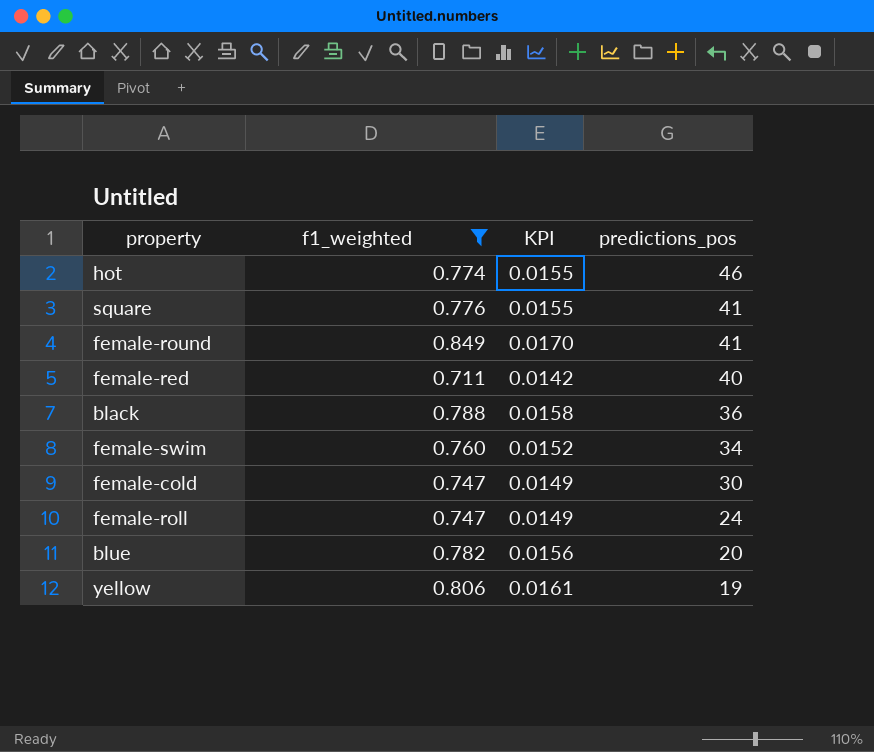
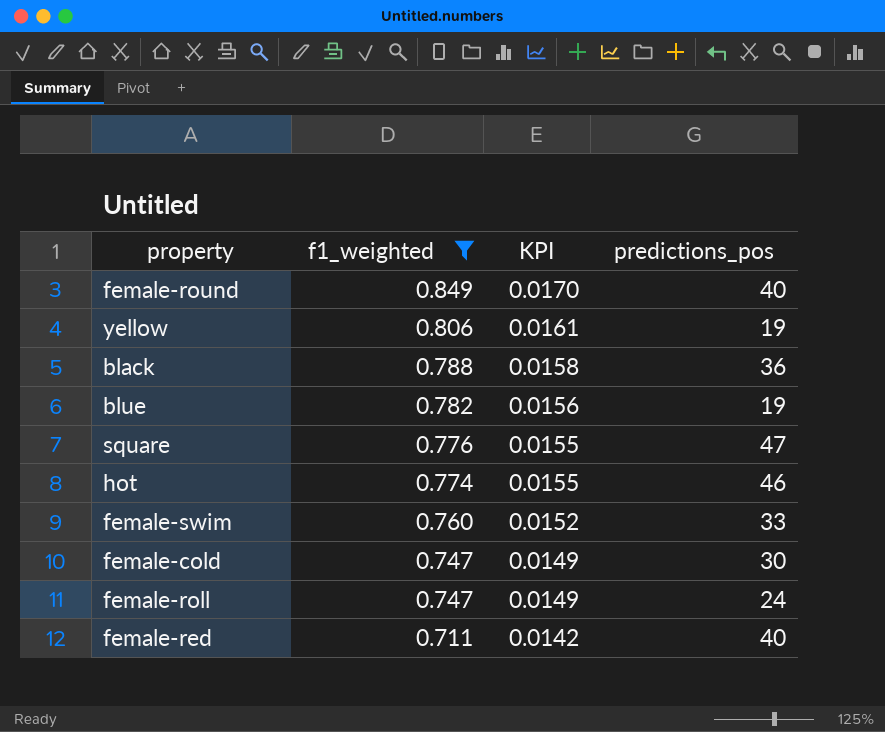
row order: predictions_pos descending -> f1_weighted descending
female-round | predictions_pos: 41 -> 40
blue | predictions_pos: 20 -> 19
square | predictions_pos: 41 -> 47
female-swim | predictions_pos: 34 -> 33

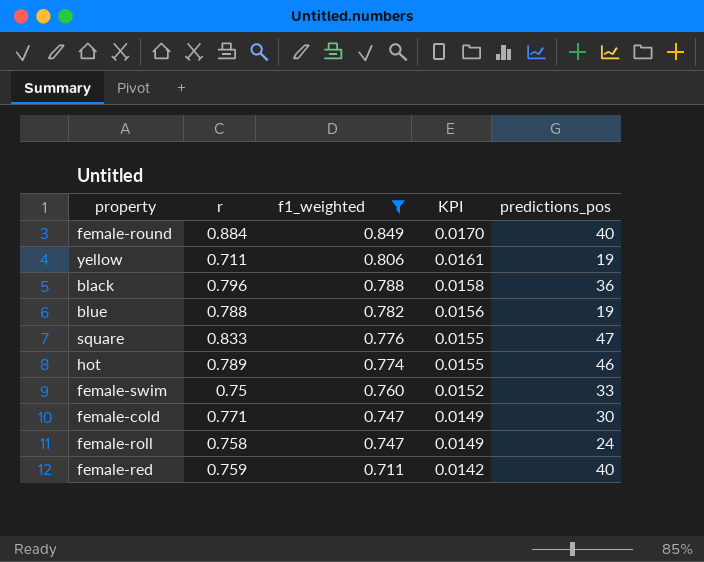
column r | position: none -> 2

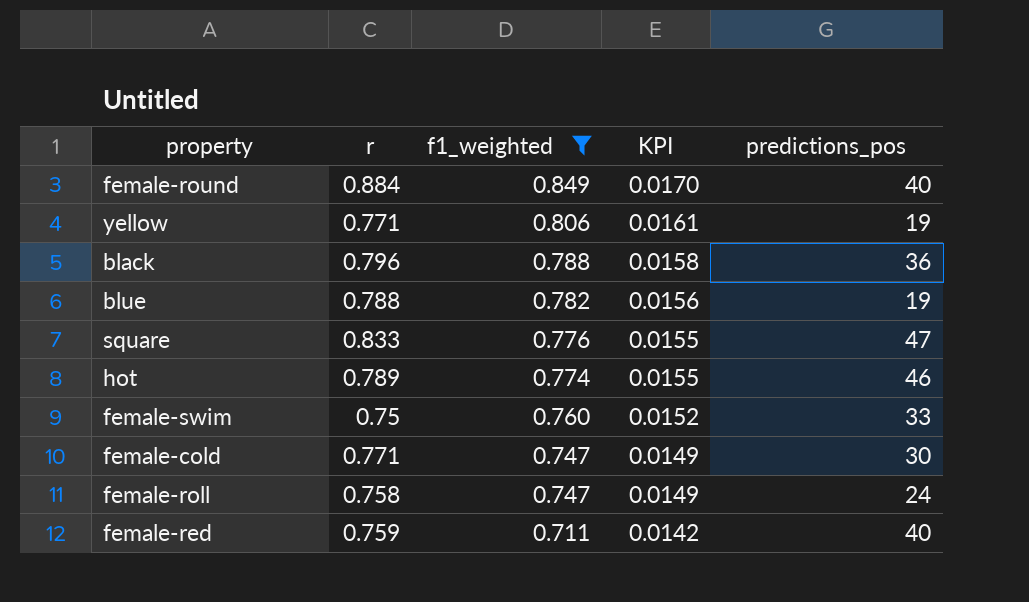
yellow | r: 0.711 -> 0.771

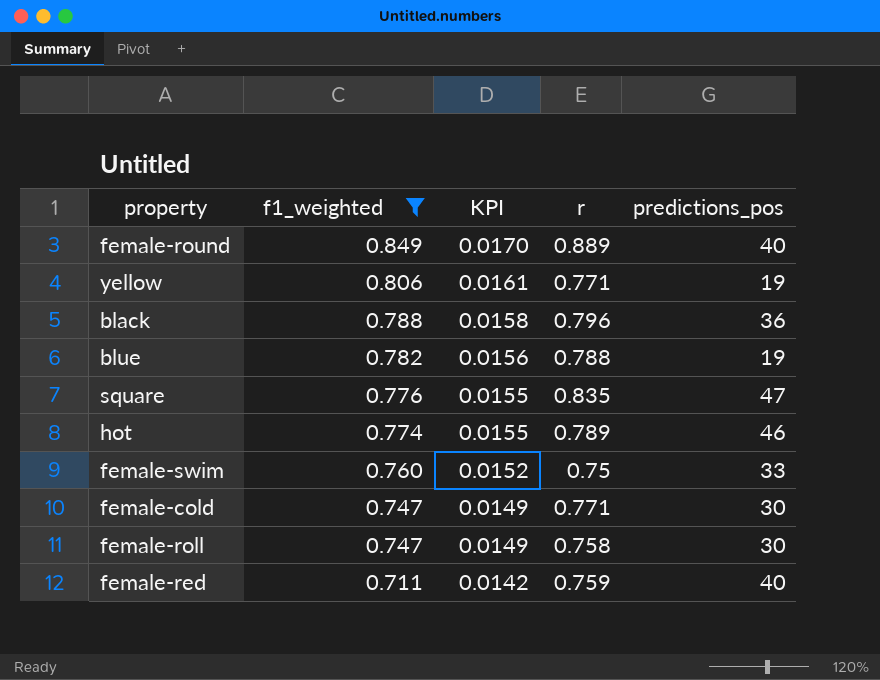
column r | position: 2 -> 4
female-round | r: 0.884 -> 0.889
square | r: 0.833 -> 0.835
female-roll | predictions_pos: 24 -> 30

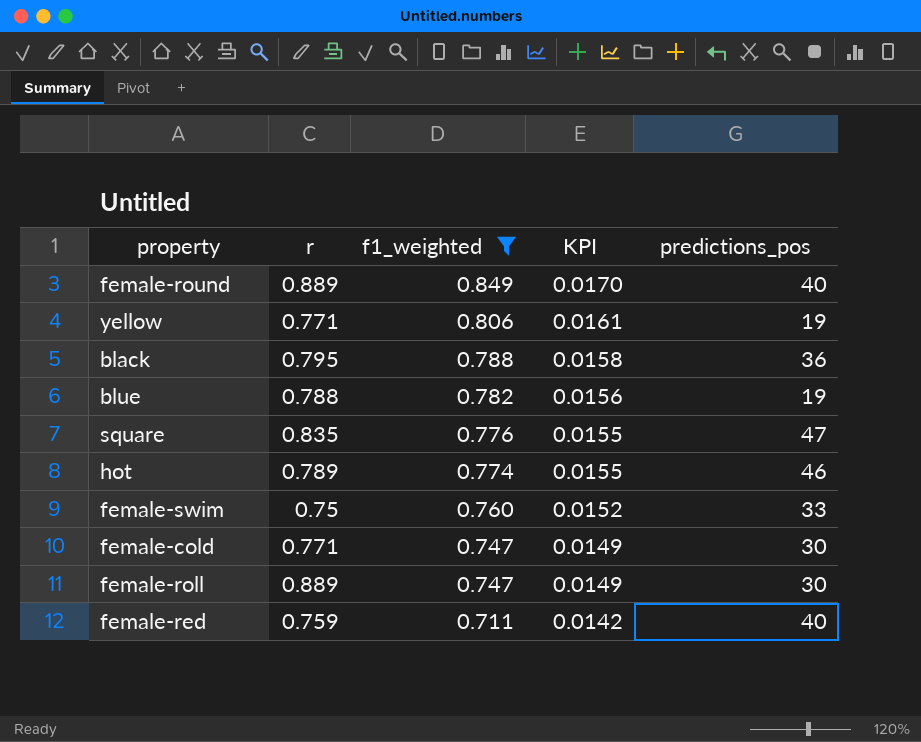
column r | position: 4 -> 2
black | r: 0.796 -> 0.795
female-roll | r: 0.758 -> 0.889

